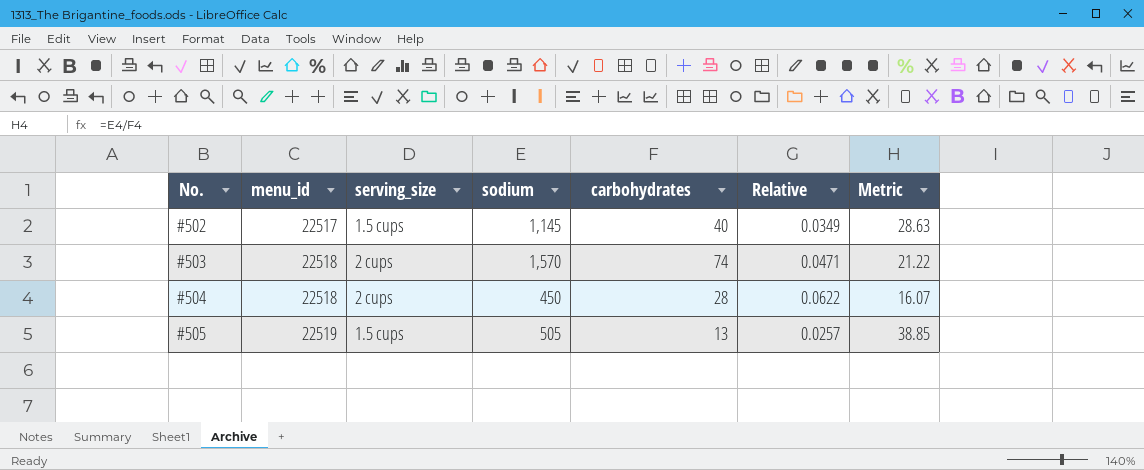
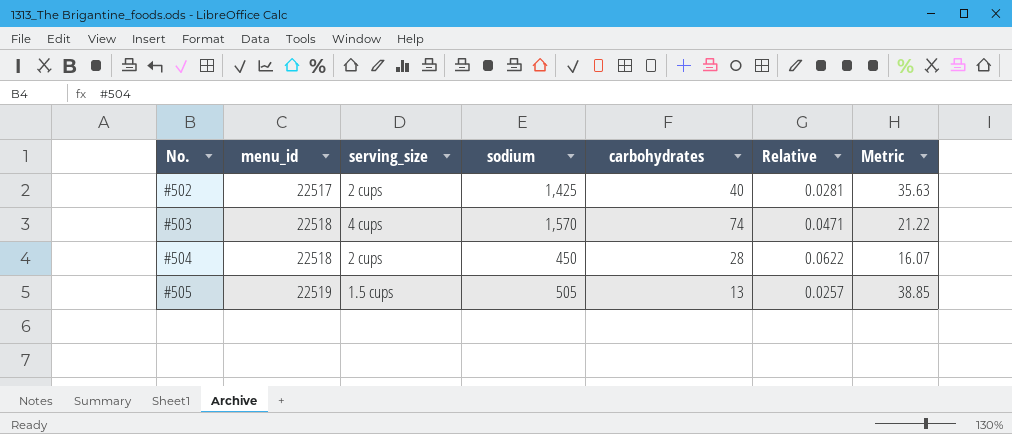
#502 | serving_size: 1.5 cups -> 2 cups
#502 | sodium: 1,145 -> 1,425
#502 | Relative: 0.0349 -> 0.0281
#502 | Metric: 28.63 -> 35.63
#503 | serving_size: 2 cups -> 4 cups

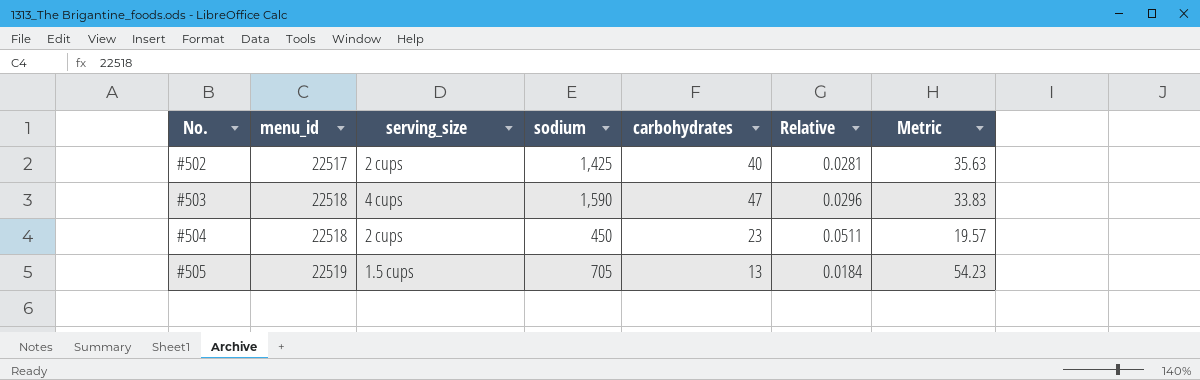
#503 | sodium: 1,570 -> 1,590
#503 | carbohydrates: 74 -> 47
#503 | Relative: 0.0471 -> 0.0296
#503 | Metric: 21.22 -> 33.83
#504 | carbohydrates: 28 -> 23
#504 | Relative: 0.0622 -> 0.0511
#504 | Metric: 16.07 -> 19.57
#505 | sodium: 505 -> 705
#505 | Relative: 0.0257 -> 0.0184
#505 | Metric: 38.85 -> 54.23

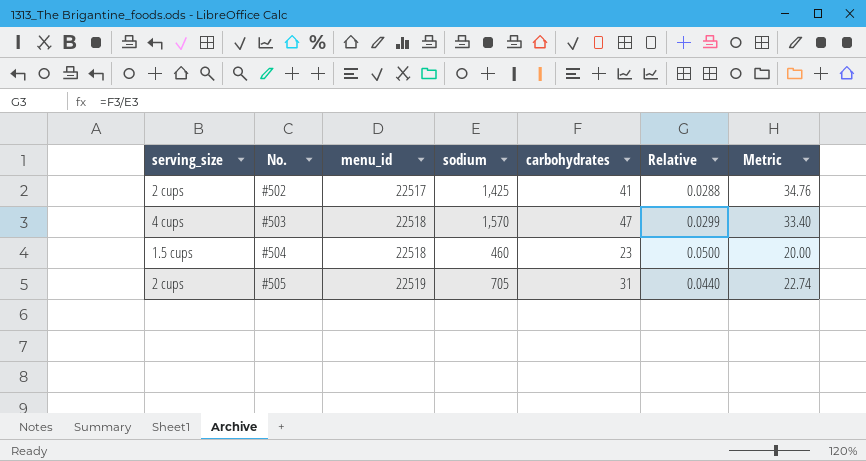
column serving_size | position: 3 -> 1
#502 | carbohydrates: 40 -> 41
#502 | Relative: 0.0281 -> 0.0288
#502 | Metric: 35.63 -> 34.76
#503 | sodium: 1,590 -> 1,570
#503 | Relative: 0.0296 -> 0.0299
#503 | Metric: 33.83 -> 33.40
#504 | serving_size: 2 cups -> 1.5 cups
#504 | sodium: 450 -> 460
#504 | Relative: 0.0511 -> 0.0500
#504 | Metric: 19.57 -> 20.00
#505 | serving_size: 1.5 cups -> 2 cups
#505 | carbohydrates: 13 -> 31
#505 | Relative: 0.0184 -> 0.0440
#505 | Metric: 54.23 -> 22.74

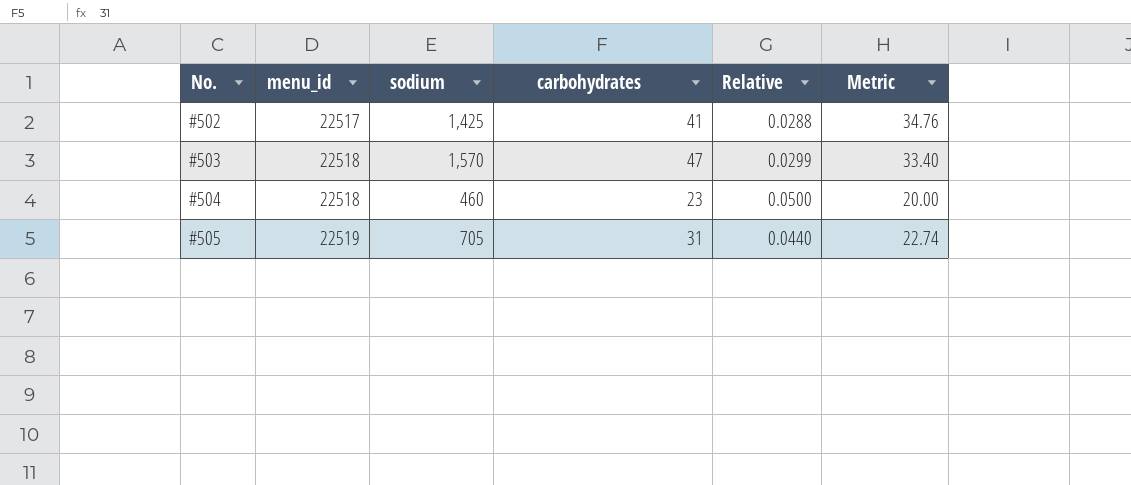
column serving_size | position: 1 -> none

